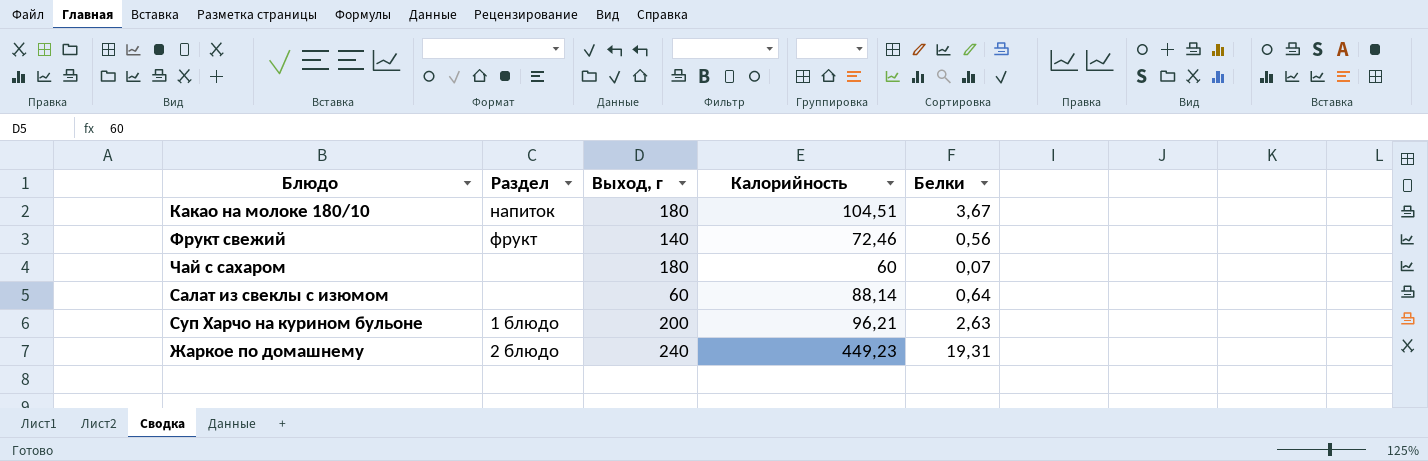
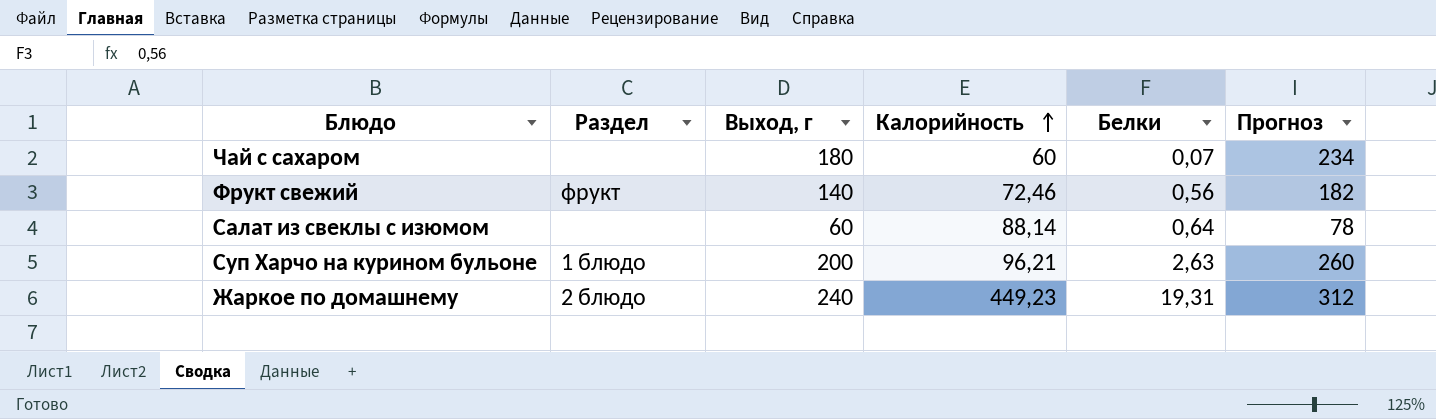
row order: none -> Калорийность ascending
column Прогноз | formula: none -> [Выход, г] * 1,3
row Какао на молоке 180/10: напиток | 180 | 104,51 | 3,67 -> none

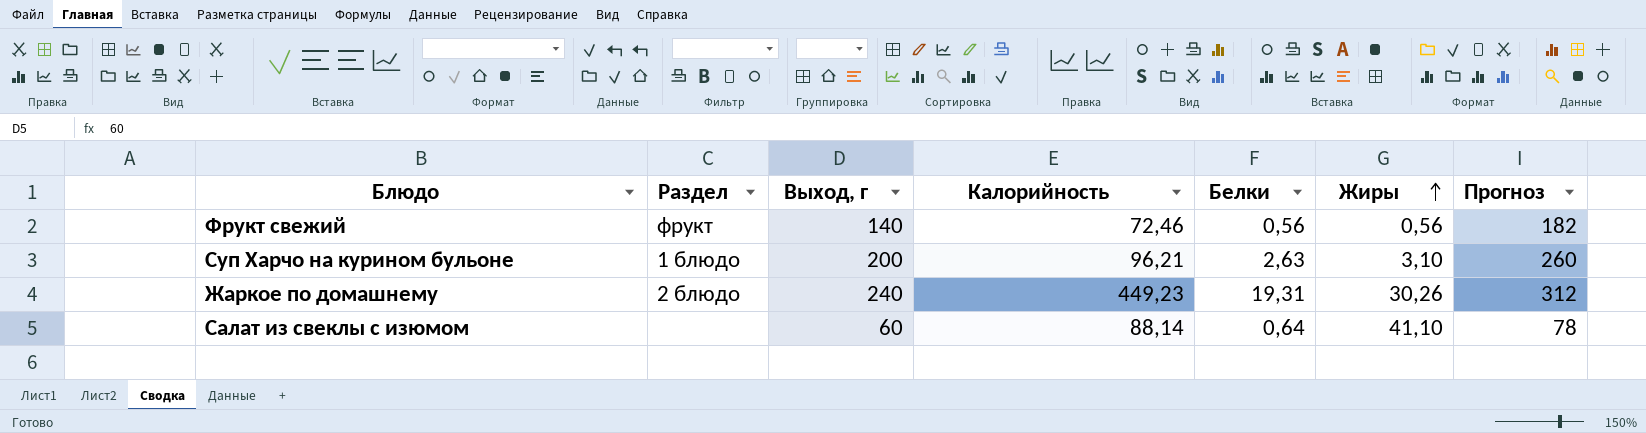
row order: Калорийность ascending -> Жиры ascending
column Жиры | position: none -> 6
row Чай с сахаром: none | 180 | 60 | 0,07 | 234 -> none

